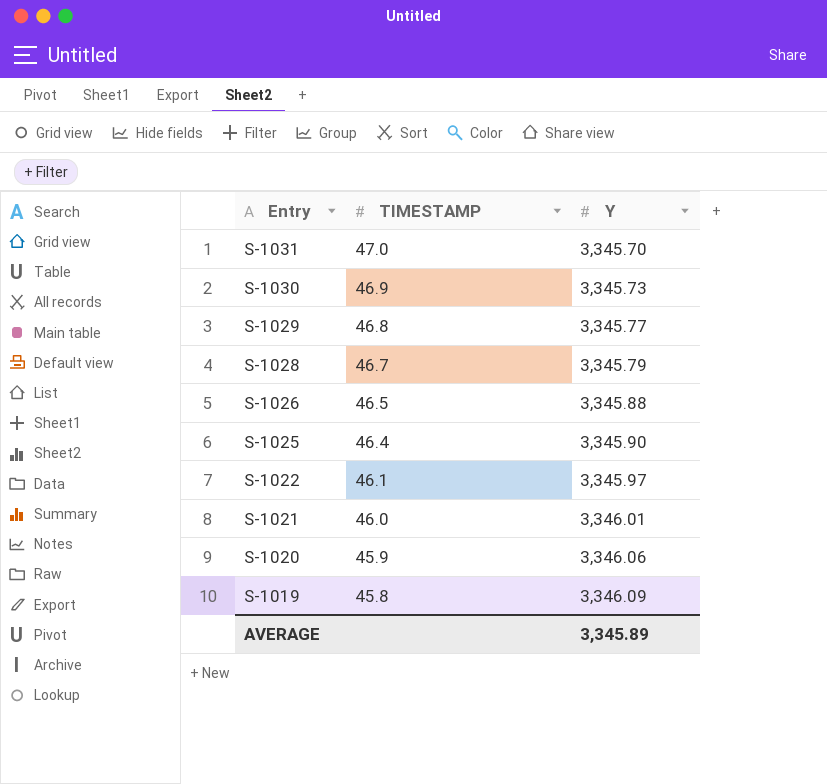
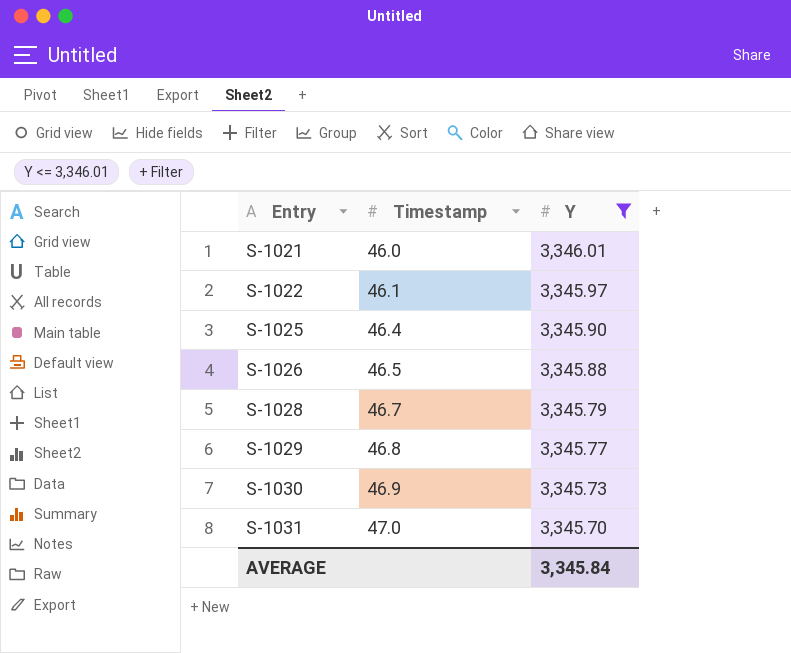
filter: none -> Y <= 3,346.01
row order: Entry descending -> Entry ascending
column name: TIMESTAMP -> Timestamp
AVERAGE | Y: 3,345.89 -> 3,345.84

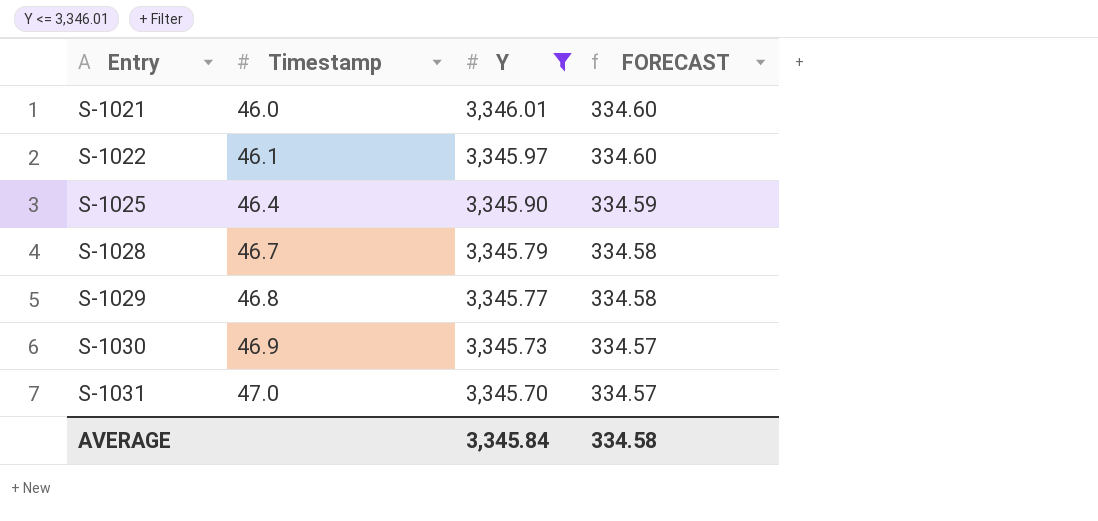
column FORECAST | formula: none -> [Y] * 0.1
row S-1026: 46.5 | 3,345.88 -> none

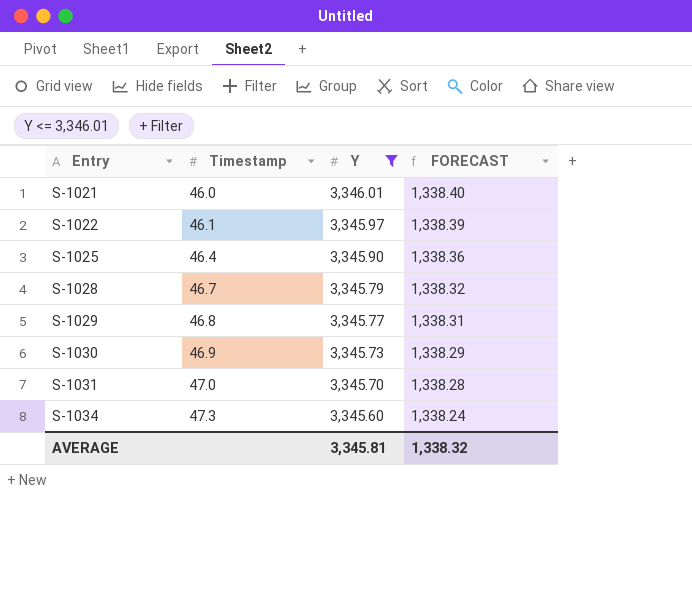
column FORECAST | formula: [Y] * 0.1 -> [Y] * 0.4
row S-1034: none -> 47.3 | 3,345.60 | 1,338.24
AVERAGE | Y: 3,345.84 -> 3,345.81
AVERAGE | FORECAST: 334.58 -> 1,338.32

